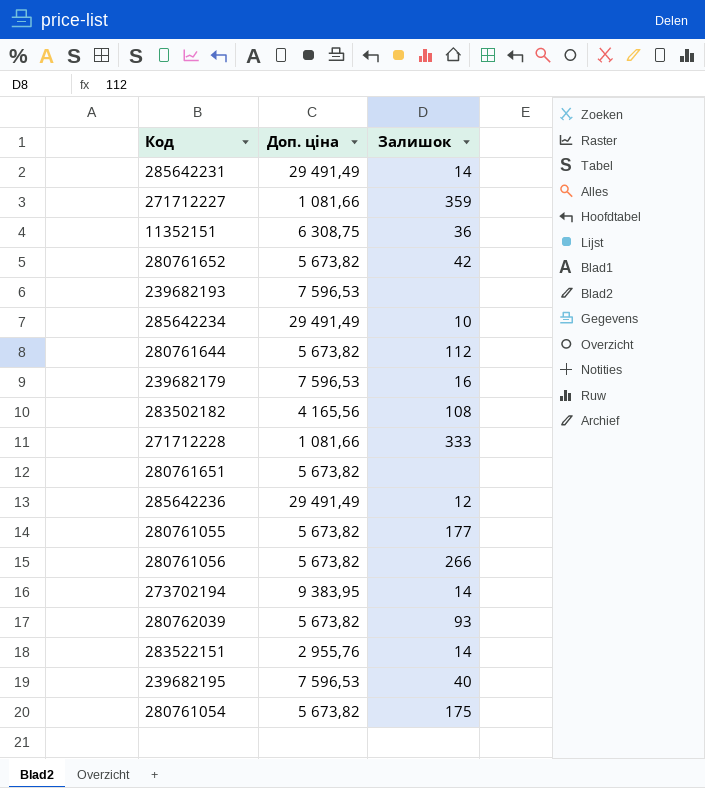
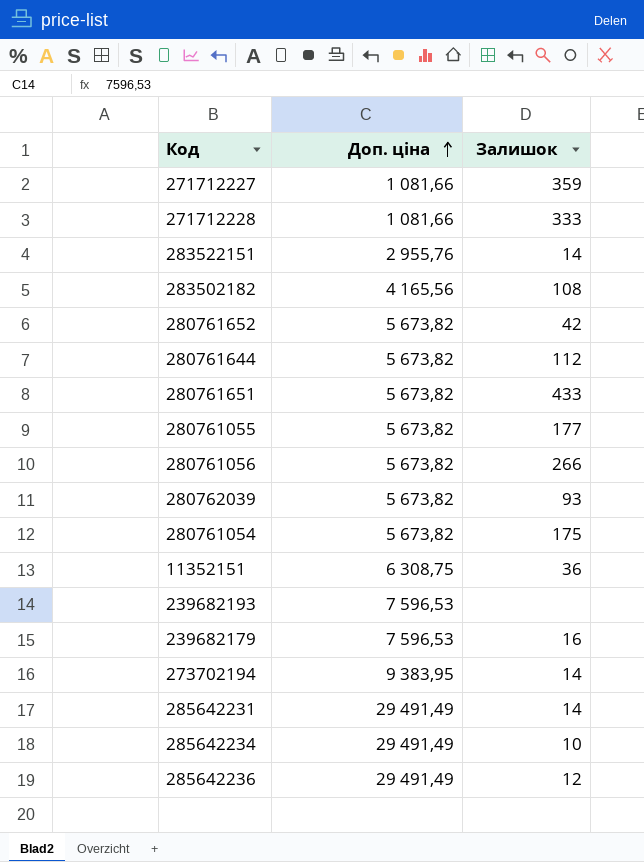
row order: none -> Доп. ціна ascending
row 239682195: 7 596,53 | 40 -> none
280761651 | Залишок: none -> 433

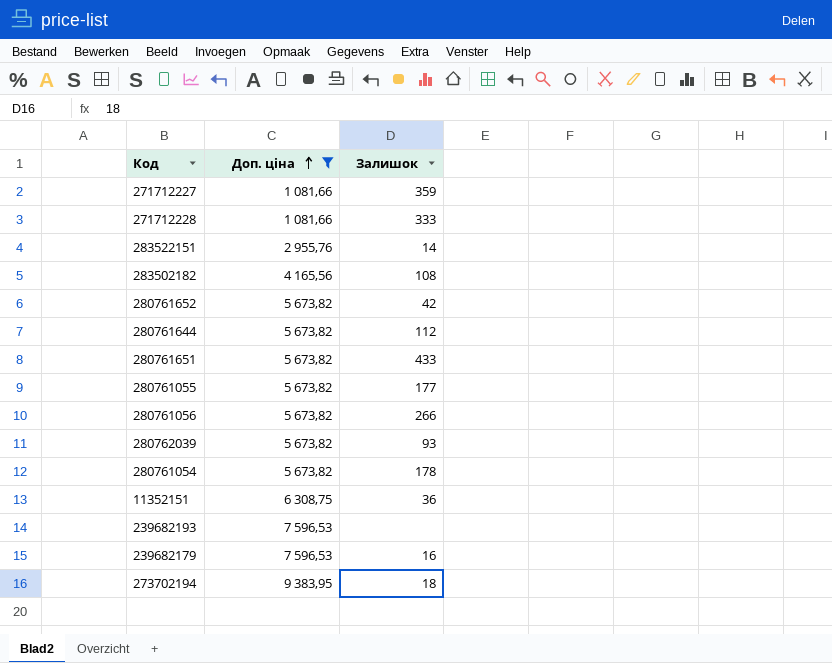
filter: none -> Доп. ціна != 29 491,49
280761054 | Залишок: 175 -> 178
273702194 | Залишок: 14 -> 18

